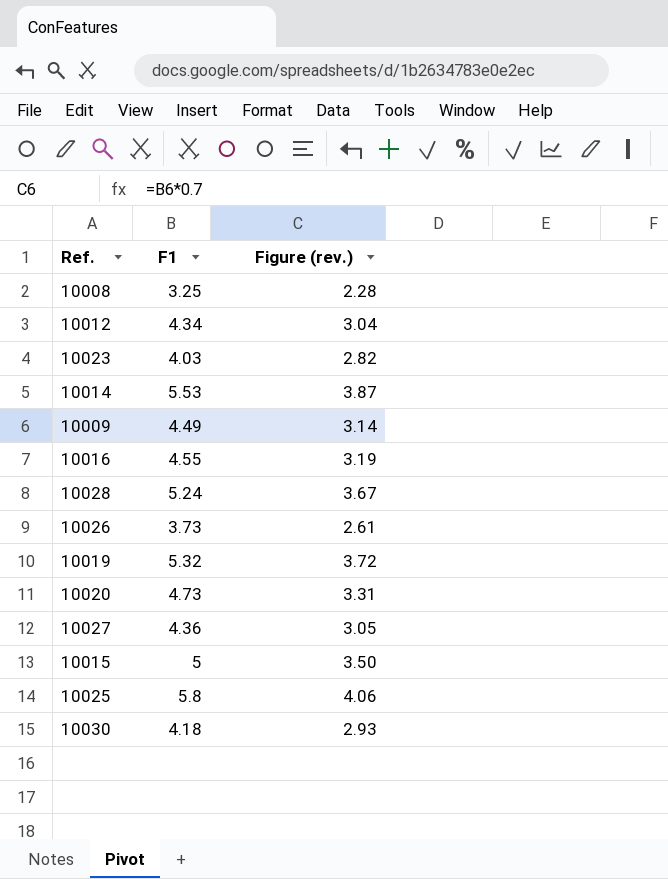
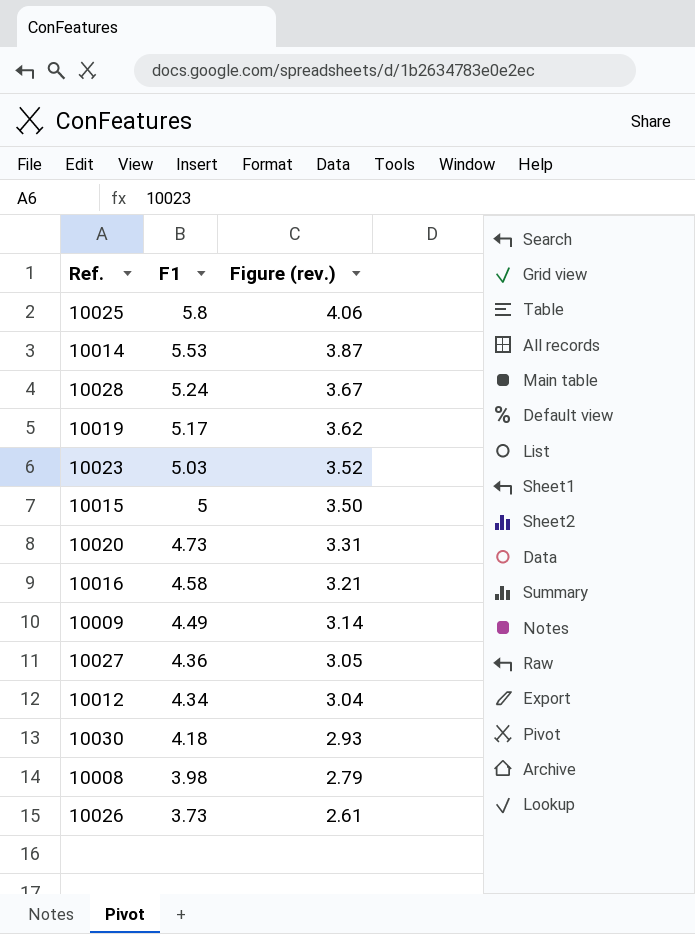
row order: none -> F1 descending
10019 | F1: 5.32 -> 5.17
10019 | Figure (rev.): 3.72 -> 3.62
10023 | F1: 4.03 -> 5.03
10023 | Figure (rev.): 2.82 -> 3.52
10016 | F1: 4.55 -> 4.58
10016 | Figure (rev.): 3.19 -> 3.21
10008 | F1: 3.25 -> 3.98
10008 | Figure (rev.): 2.28 -> 2.79

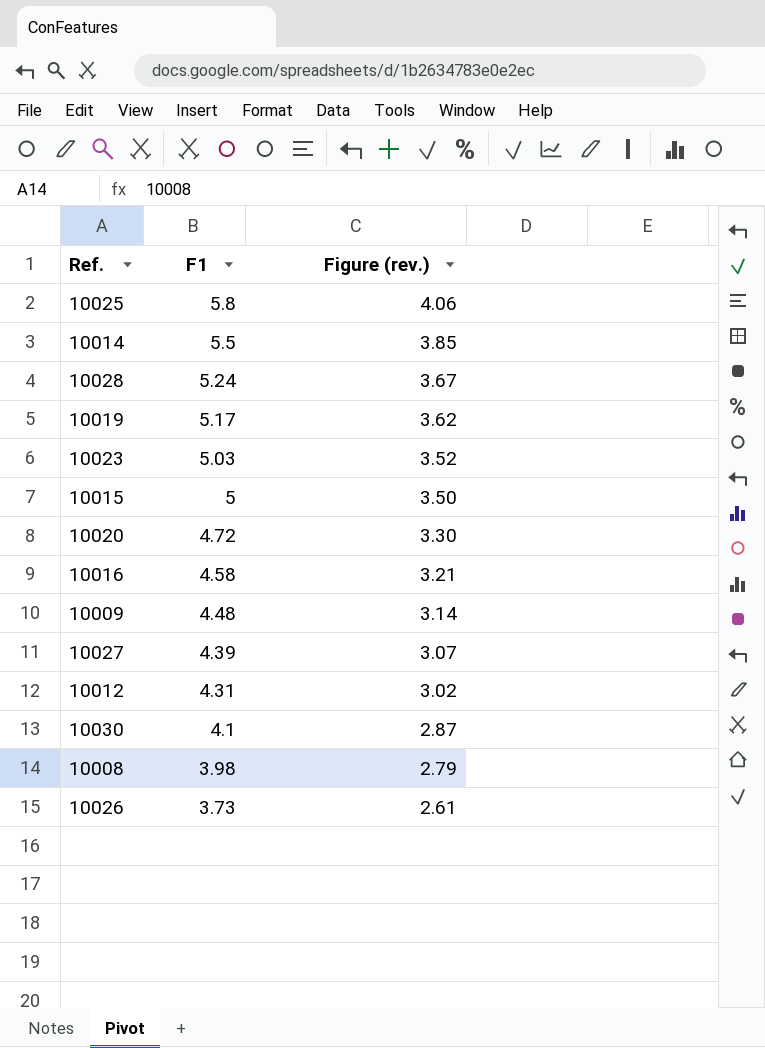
10014 | F1: 5.53 -> 5.5
10014 | Figure (rev.): 3.87 -> 3.85
10020 | F1: 4.73 -> 4.72
10020 | Figure (rev.): 3.31 -> 3.30
10009 | F1: 4.49 -> 4.48
10027 | F1: 4.36 -> 4.39
10027 | Figure (rev.): 3.05 -> 3.07
10012 | F1: 4.34 -> 4.31
10012 | Figure (rev.): 3.04 -> 3.02
10030 | F1: 4.18 -> 4.1
10030 | Figure (rev.): 2.93 -> 2.87

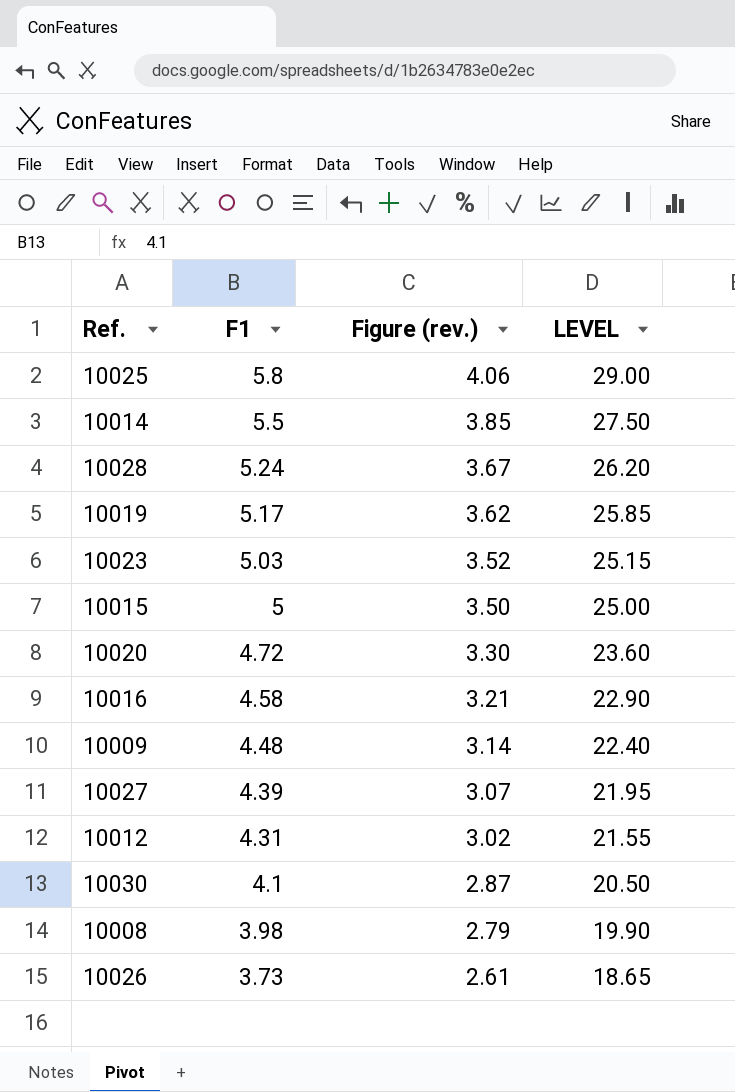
column LEVEL | formula: none -> [F1] * 5

